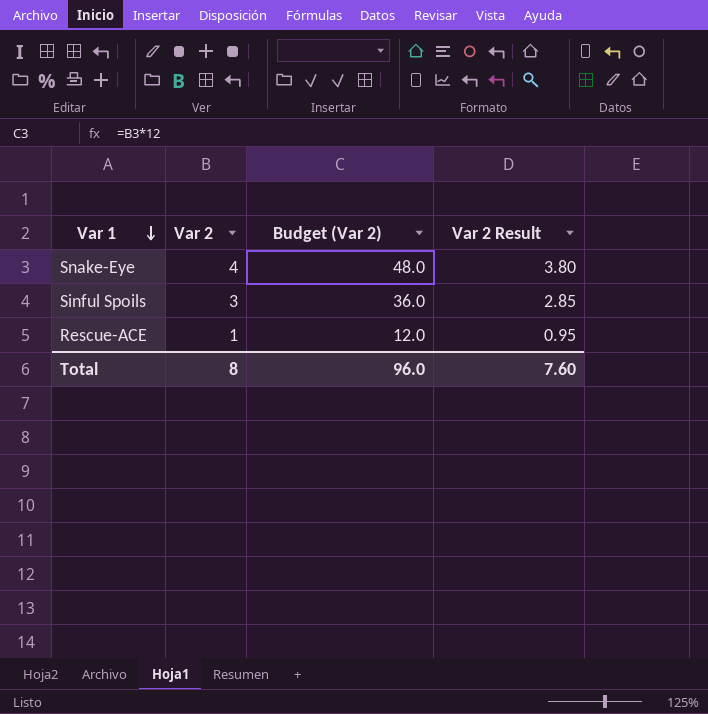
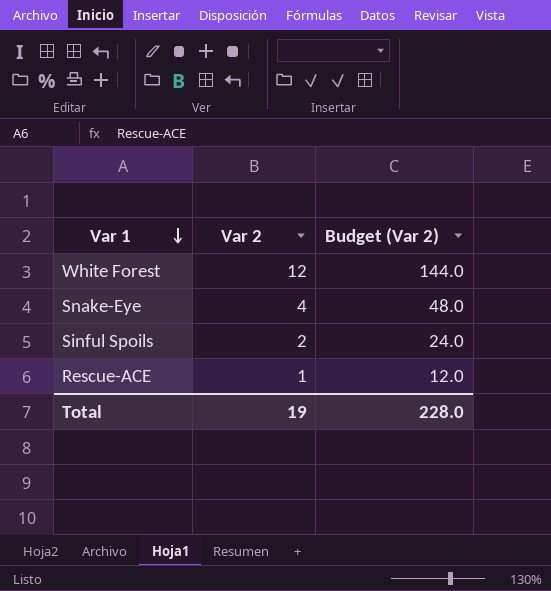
column Var 2 Result | formula: [Var 2] * 0.95 -> none
row White Forest: none -> 12 | 144.0
Sinful Spoils | Var 2: 3 -> 2
Sinful Spoils | Budget (Var 2): 36.0 -> 24.0
Total | Var 2: 8 -> 19
Total | Budget (Var 2): 96.0 -> 228.0

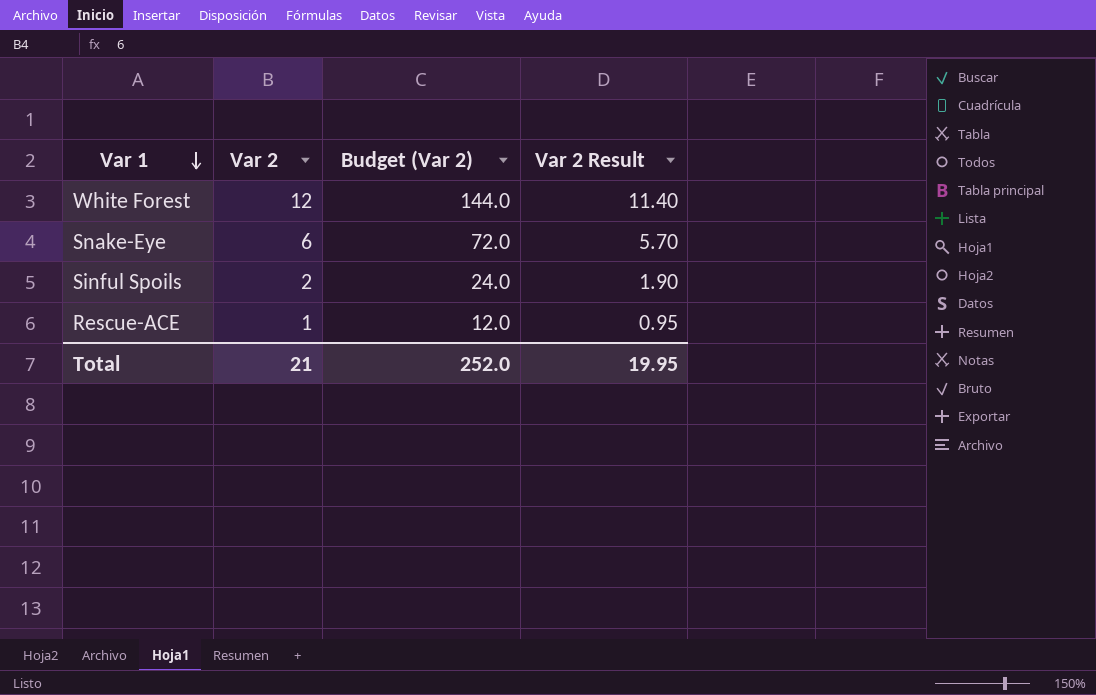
column Var 2 Result | formula: none -> [Var 2] * 0.95
Snake-Eye | Var 2: 4 -> 6
Snake-Eye | Budget (Var 2): 48.0 -> 72.0
Total | Var 2: 19 -> 21
Total | Budget (Var 2): 228.0 -> 252.0

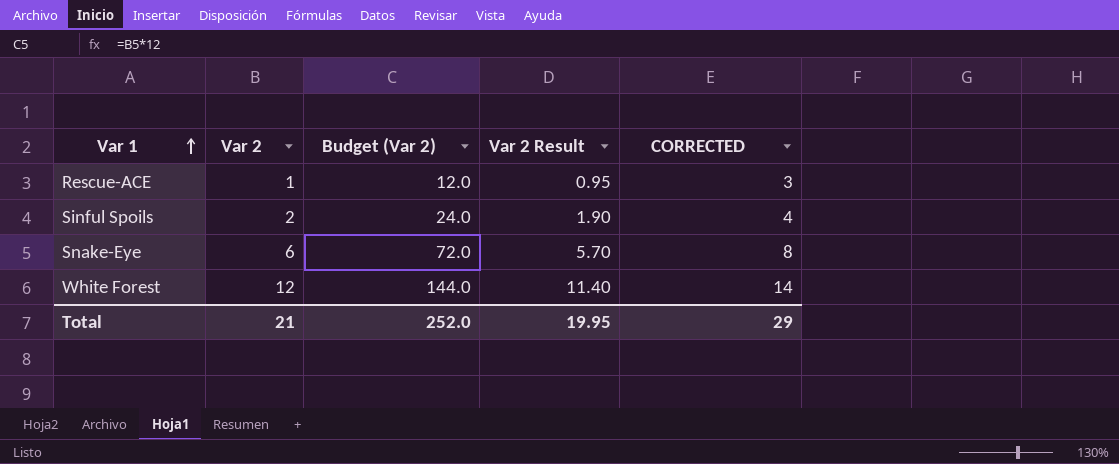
row order: Var 1 descending -> Var 1 ascending
column CORRECTED | formula: none -> [Var 2] + 2

